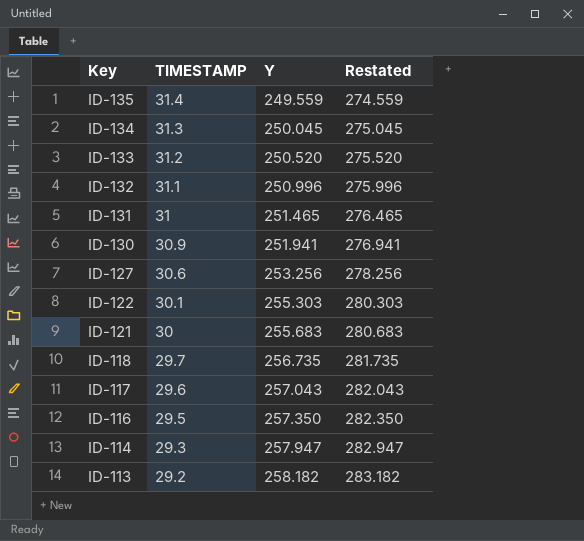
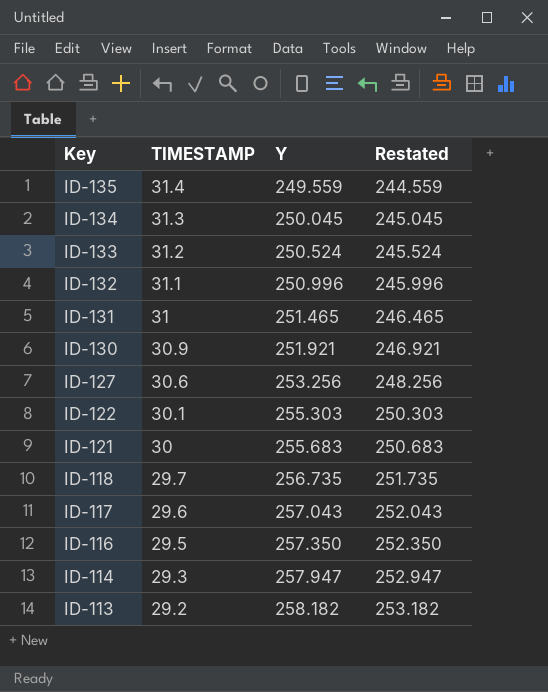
column Restated | formula: [Y] + 25 -> [Y] - 5
ID-133 | Y: 250.520 -> 250.524
ID-130 | Y: 251.941 -> 251.921

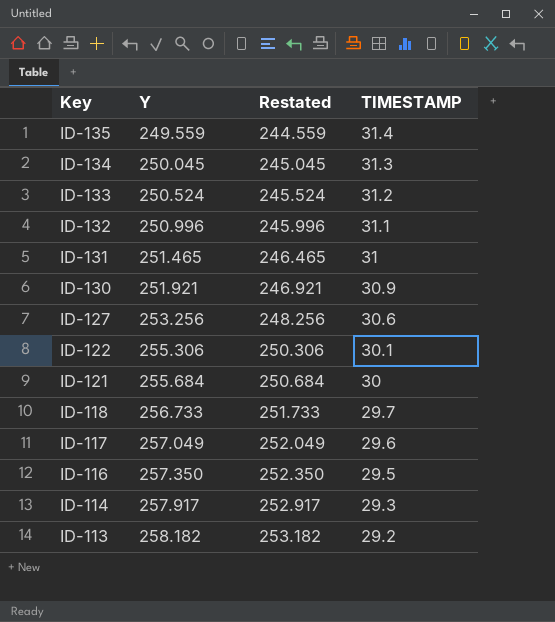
column TIMESTAMP | position: 2 -> 4
ID-122 | Y: 255.303 -> 255.306
ID-122 | Restated: 250.303 -> 250.306
ID-121 | Y: 255.683 -> 255.684
ID-121 | Restated: 250.683 -> 250.684
ID-118 | Y: 256.735 -> 256.733
ID-118 | Restated: 251.735 -> 251.733
ID-117 | Y: 257.043 -> 257.049
ID-117 | Restated: 252.043 -> 252.049
ID-114 | Y: 257.947 -> 257.917
ID-114 | Restated: 252.947 -> 252.917

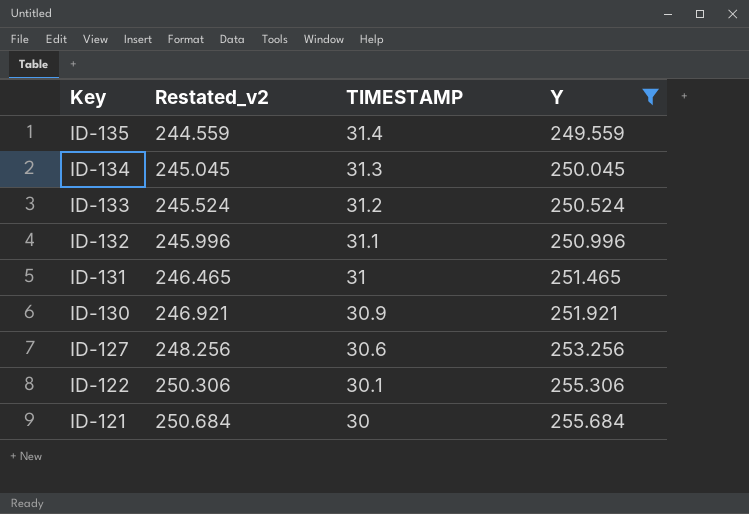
filter: none -> Y <= 255.684
column name: Restated -> Restated_v2
column Y | position: 2 -> 4

